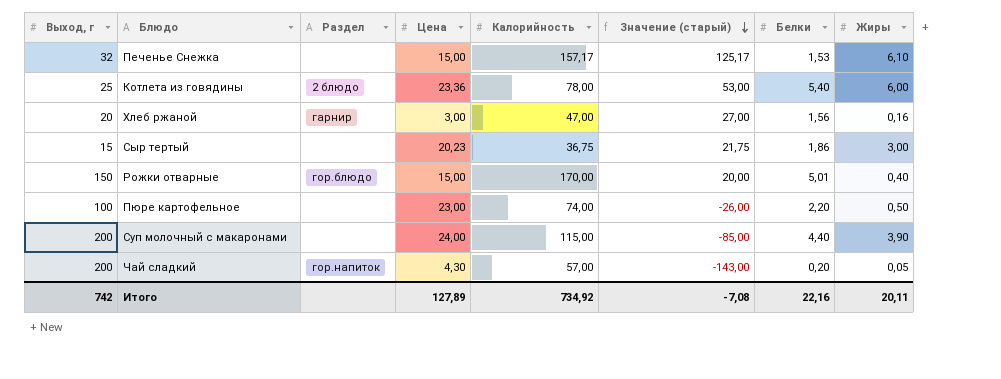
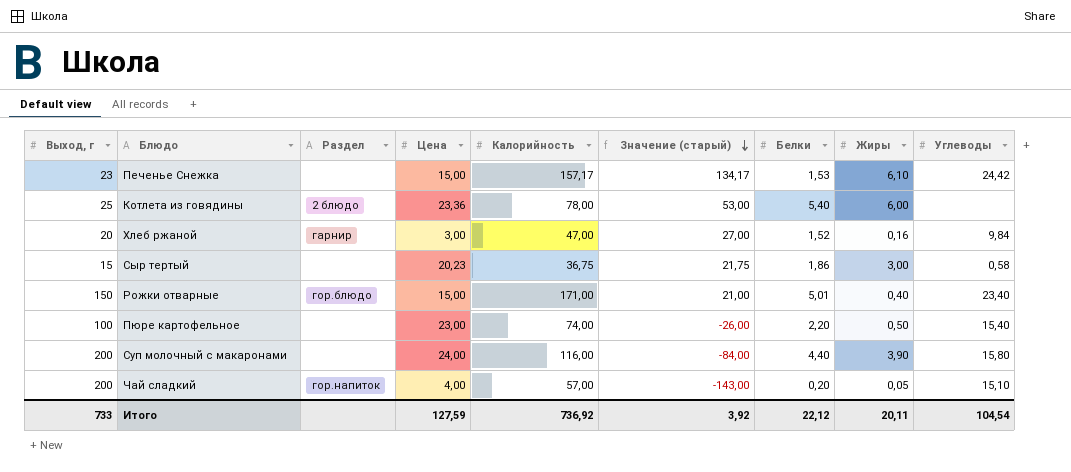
column Углеводы | position: none -> 9
Печенье Снежка | Выход, г: 32 -> 23
Печенье Снежка | Значение (старый): 125,17 -> 134,17
Хлеб ржаной | Белки: 1,56 -> 1,52
Рожки отварные | Калорийность: 170,00 -> 171,00
Рожки отварные | Значение (старый): 20,00 -> 21,00
Суп молочный с макаронами | Калорийность: 115,00 -> 116,00
Суп молочный с макаронами | Значение (старый): -85,00 -> -84,00
Чай сладкий | Цена: 4,30 -> 4,00
Итого | Выход, г: 742 -> 733
Итого | Цена: 127,89 -> 127,59
Итого | Калорийность: 734,92 -> 736,92
Итого | Значение (старый): -7,08 -> 3,92
Итого | Белки: 22,16 -> 22,12

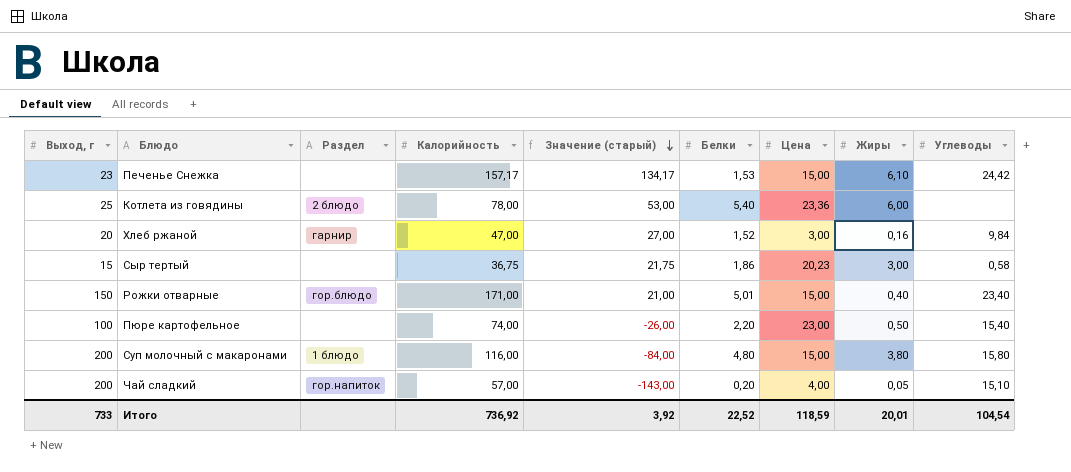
column Цена | position: 4 -> 7
Суп молочный с макаронами | Раздел: none -> 1 блюдо
Суп молочный с макаронами | Белки: 4,40 -> 4,80
Суп молочный с макаронами | Цена: 24,00 -> 15,00
Суп молочный с макаронами | Жиры: 3,90 -> 3,80
Итого | Белки: 22,12 -> 22,52
Итого | Цена: 127,59 -> 118,59
Итого | Жиры: 20,11 -> 20,01

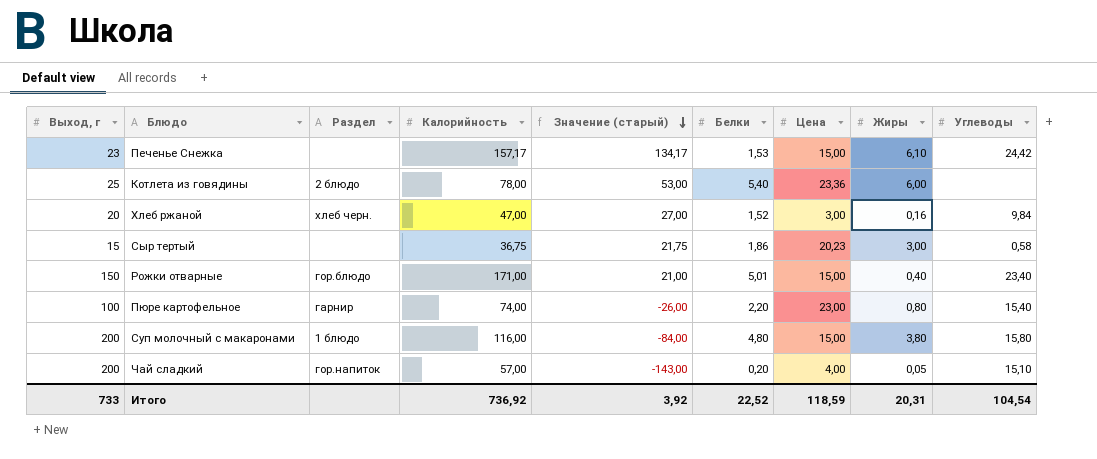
Хлеб ржаной | Раздел: гарнир -> хлеб черн.
Пюре картофельное | Раздел: none -> гарнир
Пюре картофельное | Жиры: 0,50 -> 0,80
Итого | Жиры: 20,01 -> 20,31

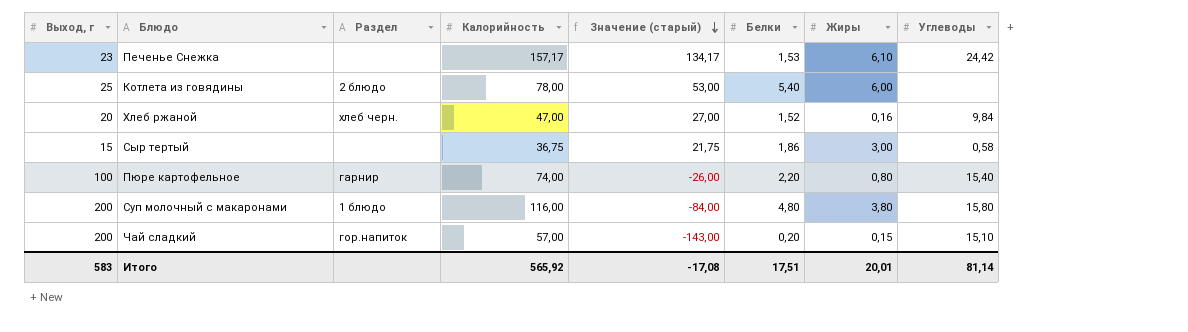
column Цена | position: 7 -> none
row Рожки отварные: 150 | гор.блюдо | 171,00 | 21,00 | 5,01 | 15,00 | 0,40 | 23,40 -> none
Чай сладкий | Жиры: 0,05 -> 0,15
Итого | Выход, г: 733 -> 583
Итого | Калорийность: 736,92 -> 565,92
Итого | Значение (старый): 3,92 -> -17,08
Итого | Белки: 22,52 -> 17,51
Итого | Жиры: 20,31 -> 20,01
Итого | Углеводы: 104,54 -> 81,14

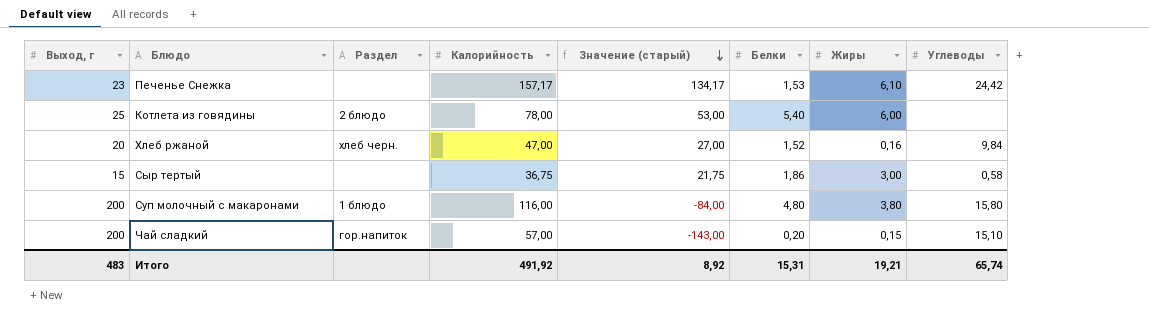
row Пюре картофельное: 100 | гарнир | 74,00 | -26,00 | 2,20 | 0,80 | 15,40 -> none
Итого | Выход, г: 583 -> 483
Итого | Калорийность: 565,92 -> 491,92
Итого | Значение (старый): -17,08 -> 8,92
Итого | Белки: 17,51 -> 15,31
Итого | Жиры: 20,01 -> 19,21
Итого | Углеводы: 81,14 -> 65,74

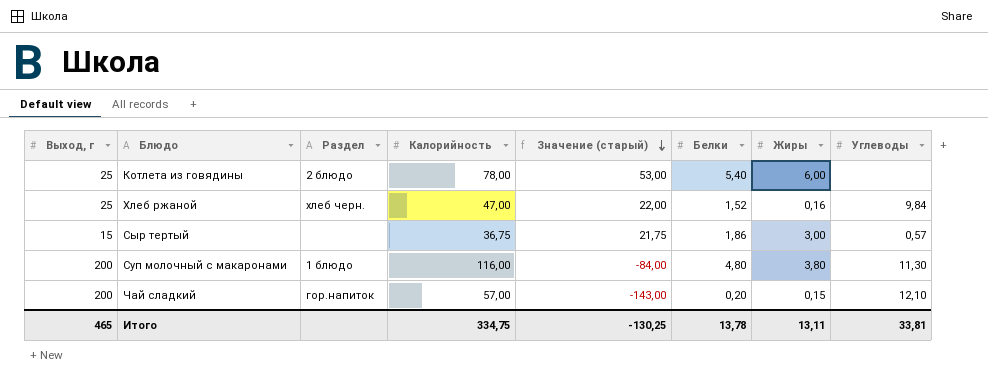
row Печенье Снежка: 23 | none | 157,17 | 134,17 | 1,53 | 6,10 | 24,42 -> none
Хлеб ржаной | Выход, г: 20 -> 25
Хлеб ржаной | Значение (старый): 27,00 -> 22,00
Сыр тертый | Углеводы: 0,58 -> 0,57
Суп молочный с макаронами | Углеводы: 15,80 -> 11,30
Чай сладкий | Углеводы: 15,10 -> 12,10
Итого | Выход, г: 483 -> 465
Итого | Калорийность: 491,92 -> 334,75
Итого | Значение (старый): 8,92 -> -130,25
Итого | Белки: 15,31 -> 13,78
Итого | Жиры: 19,21 -> 13,11
Итого | Углеводы: 65,74 -> 33,81

